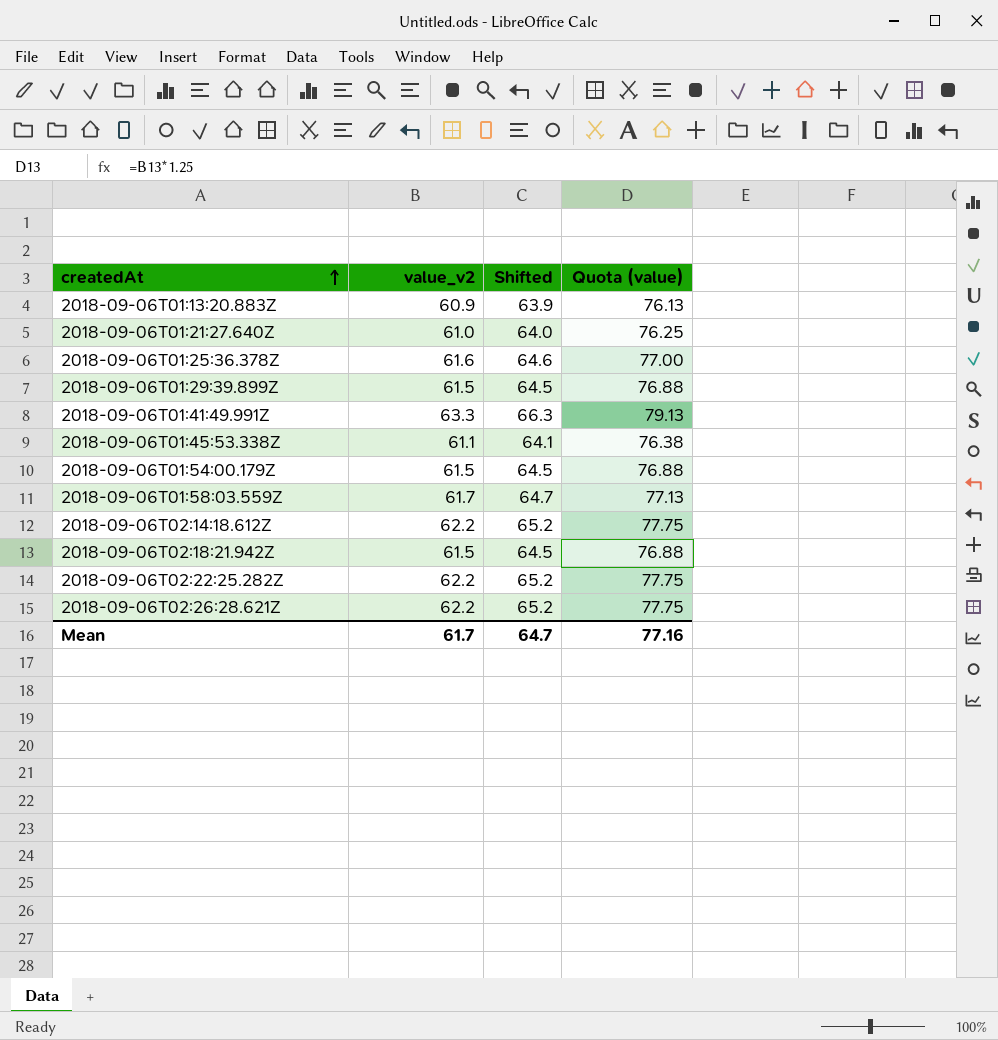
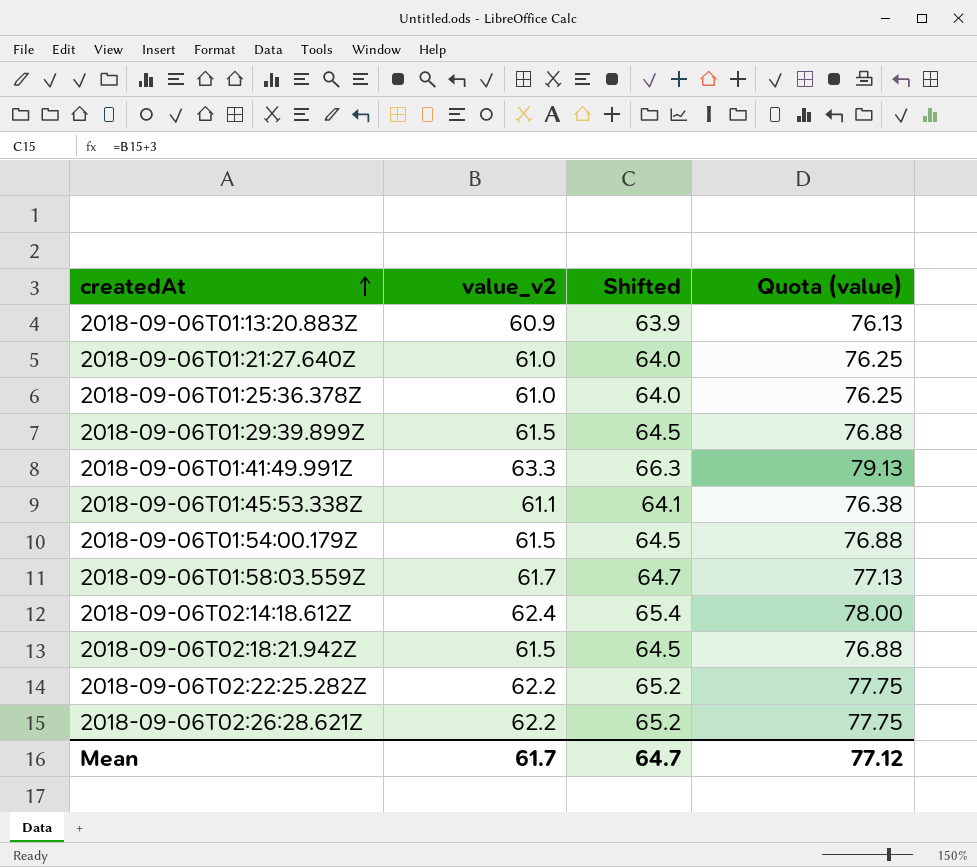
2018-09-06T01:25:36.378Z | value_v2: 61.6 -> 61.0
2018-09-06T01:25:36.378Z | Shifted: 64.6 -> 64.0
2018-09-06T01:25:36.378Z | Quota (value): 77.00 -> 76.25
2018-09-06T02:14:18.612Z | value_v2: 62.2 -> 62.4
2018-09-06T02:14:18.612Z | Shifted: 65.2 -> 65.4
2018-09-06T02:14:18.612Z | Quota (value): 77.75 -> 78.00
Mean | Quota (value): 77.16 -> 77.12

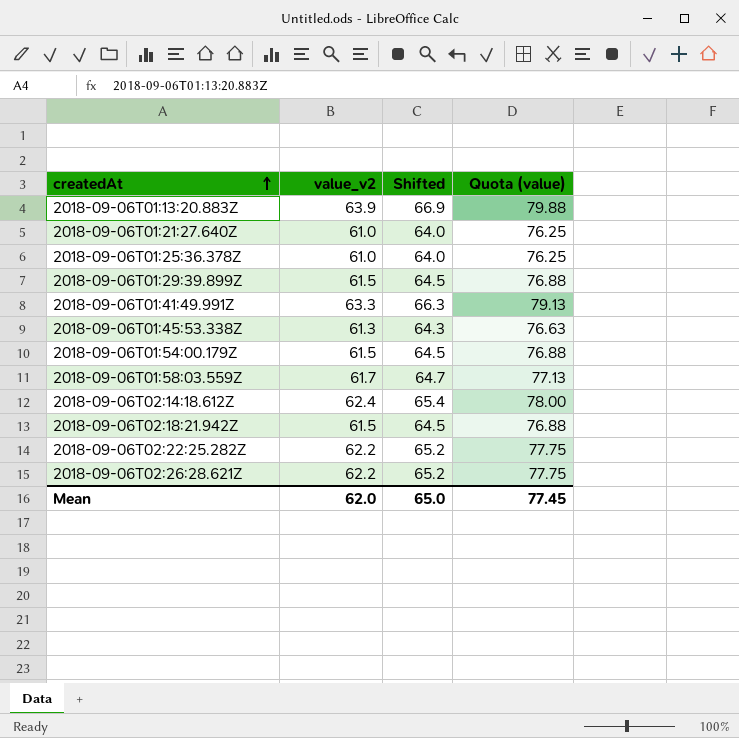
2018-09-06T01:13:20.883Z | value_v2: 60.9 -> 63.9
2018-09-06T01:13:20.883Z | Shifted: 63.9 -> 66.9
2018-09-06T01:13:20.883Z | Quota (value): 76.13 -> 79.88
2018-09-06T01:45:53.338Z | value_v2: 61.1 -> 61.3
2018-09-06T01:45:53.338Z | Shifted: 64.1 -> 64.3
2018-09-06T01:45:53.338Z | Quota (value): 76.38 -> 76.63
Mean | value_v2: 61.7 -> 62.0
Mean | Shifted: 64.7 -> 65.0
Mean | Quota (value): 77.12 -> 77.45

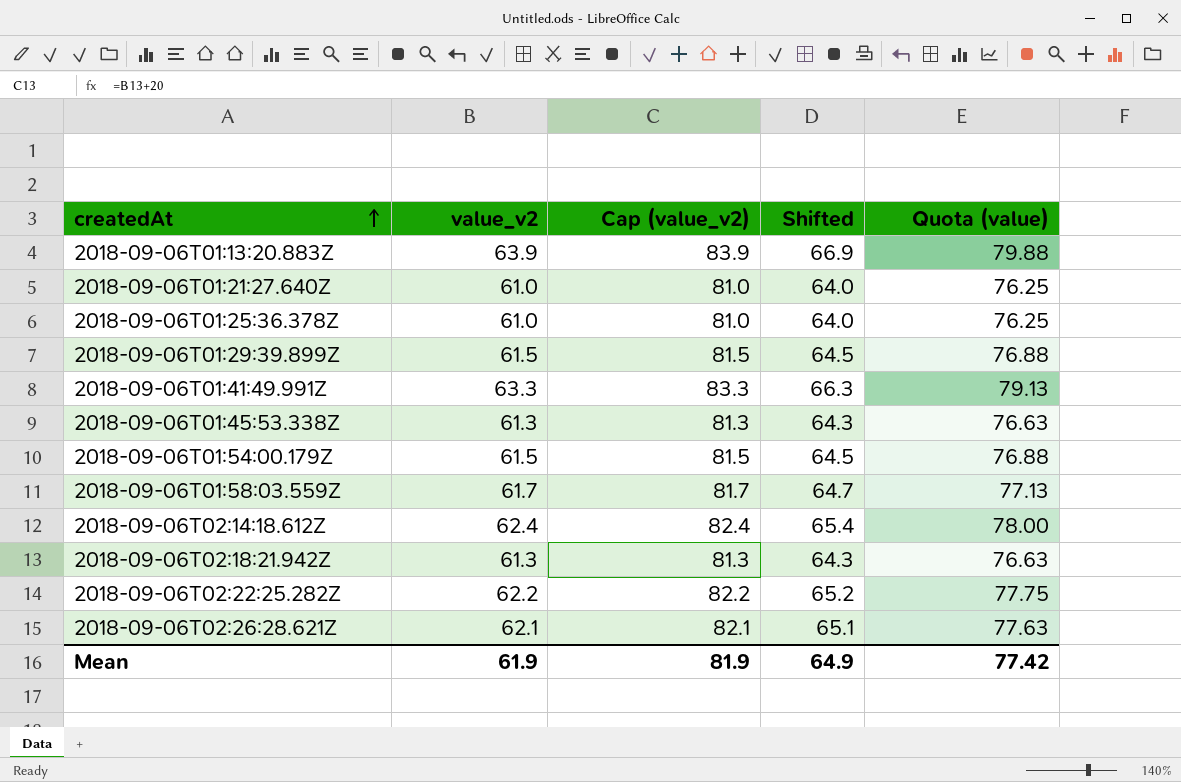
column Cap (value_v2) | formula: none -> [value_v2] + 20
2018-09-06T02:18:21.942Z | value_v2: 61.5 -> 61.3
2018-09-06T02:18:21.942Z | Shifted: 64.5 -> 64.3
2018-09-06T02:18:21.942Z | Quota (value): 76.88 -> 76.63
2018-09-06T02:26:28.621Z | value_v2: 62.2 -> 62.1
2018-09-06T02:26:28.621Z | Shifted: 65.2 -> 65.1
2018-09-06T02:26:28.621Z | Quota (value): 77.75 -> 77.63
Mean | value_v2: 62.0 -> 61.9
Mean | Shifted: 65.0 -> 64.9
Mean | Quota (value): 77.45 -> 77.42

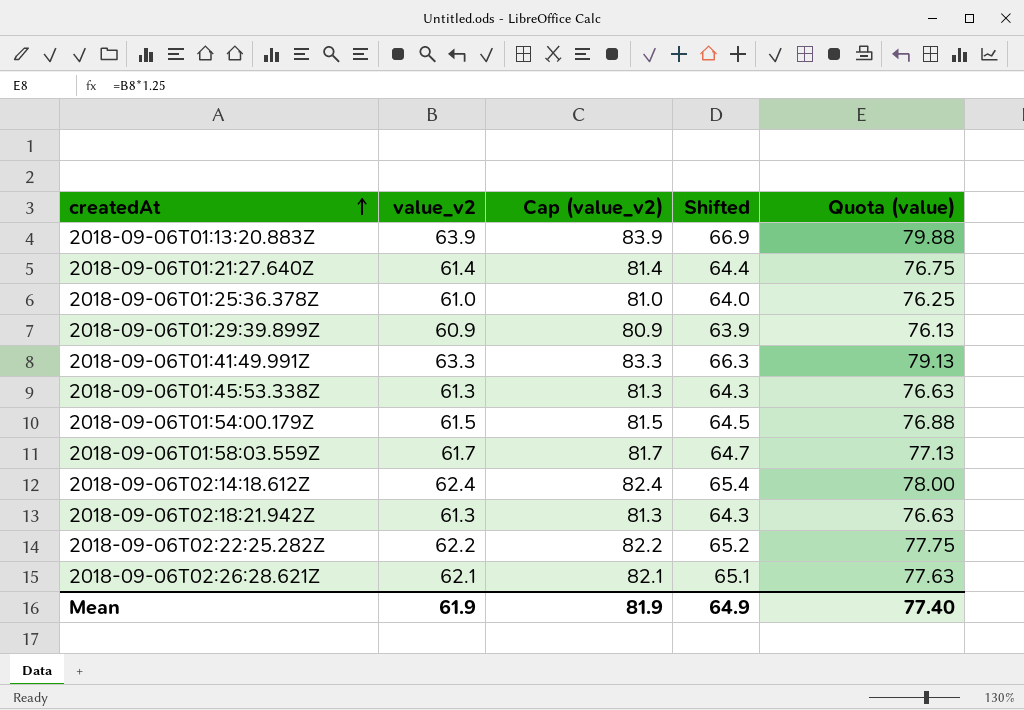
2018-09-06T01:21:27.640Z | value_v2: 61.0 -> 61.4
2018-09-06T01:21:27.640Z | Cap (value_v2): 81.0 -> 81.4
2018-09-06T01:21:27.640Z | Shifted: 64.0 -> 64.4
2018-09-06T01:21:27.640Z | Quota (value): 76.25 -> 76.75
2018-09-06T01:29:39.899Z | value_v2: 61.5 -> 60.9
2018-09-06T01:29:39.899Z | Cap (value_v2): 81.5 -> 80.9
2018-09-06T01:29:39.899Z | Shifted: 64.5 -> 63.9
2018-09-06T01:29:39.899Z | Quota (value): 76.88 -> 76.13
Mean | Quota (value): 77.42 -> 77.40

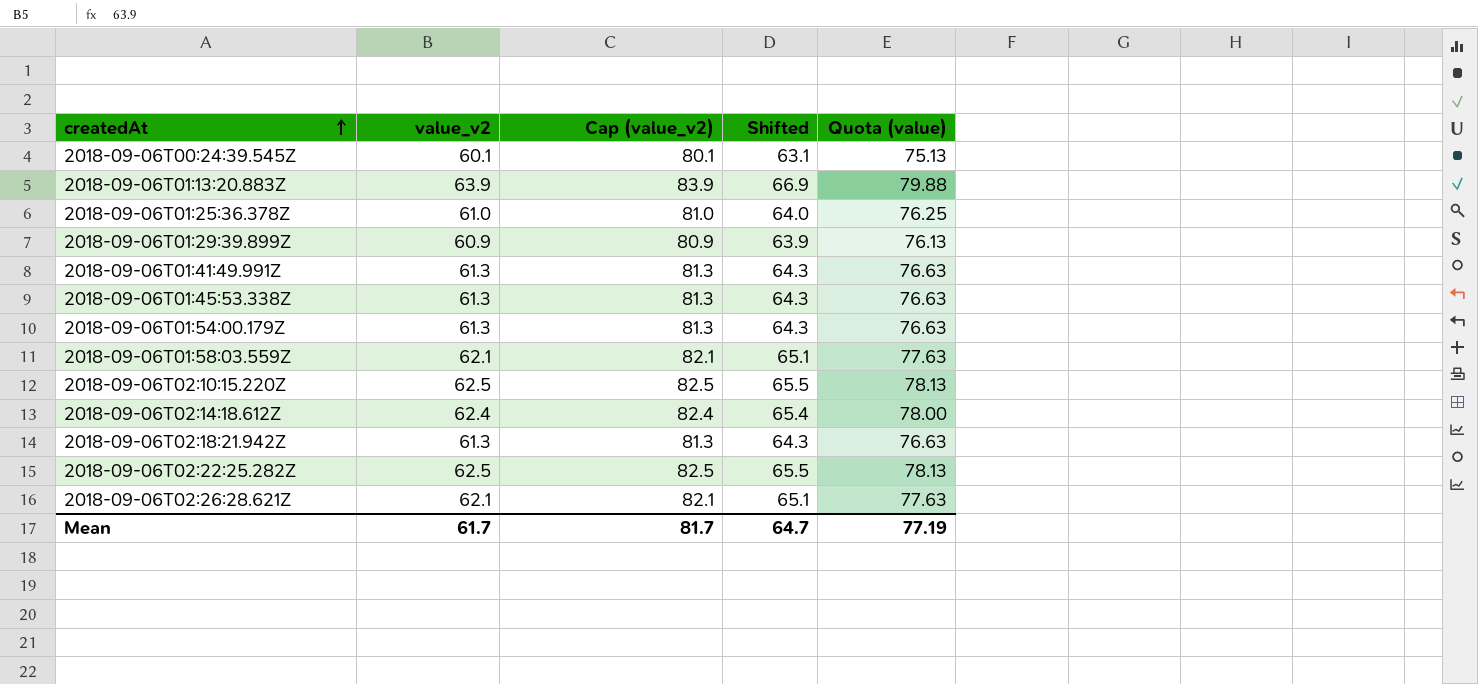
row 2018-09-06T01:21:27.640Z: 61.4 | 81.4 | 64.4 | 76.75 -> none
row 2018-09-06T00:24:39.545Z: none -> 60.1 | 80.1 | 63.1 | 75.13
2018-09-06T01:41:49.991Z | value_v2: 63.3 -> 61.3
2018-09-06T01:41:49.991Z | Cap (value_v2): 83.3 -> 81.3
2018-09-06T01:41:49.991Z | Shifted: 66.3 -> 64.3
2018-09-06T01:41:49.991Z | Quota (value): 79.13 -> 76.63
2018-09-06T01:54:00.179Z | value_v2: 61.5 -> 61.3
2018-09-06T01:54:00.179Z | Cap (value_v2): 81.5 -> 81.3
2018-09-06T01:54:00.179Z | Shifted: 64.5 -> 64.3
2018-09-06T01:54:00.179Z | Quota (value): 76.88 -> 76.63
2018-09-06T01:58:03.559Z | value_v2: 61.7 -> 62.1
2018-09-06T01:58:03.559Z | Cap (value_v2): 81.7 -> 82.1
2018-09-06T01:58:03.559Z | Shifted: 64.7 -> 65.1
2018-09-06T01:58:03.559Z | Quota (value): 77.13 -> 77.63
row 2018-09-06T02:10:15.220Z: none -> 62.5 | 82.5 | 65.5 | 78.13
2018-09-06T02:22:25.282Z | value_v2: 62.2 -> 62.5
2018-09-06T02:22:25.282Z | Cap (value_v2): 82.2 -> 82.5
2018-09-06T02:22:25.282Z | Shifted: 65.2 -> 65.5
2018-09-06T02:22:25.282Z | Quota (value): 77.75 -> 78.13
Mean | value_v2: 61.9 -> 61.7
Mean | Cap (value_v2): 81.9 -> 81.7
Mean | Shifted: 64.9 -> 64.7
Mean | Quota (value): 77.40 -> 77.19

